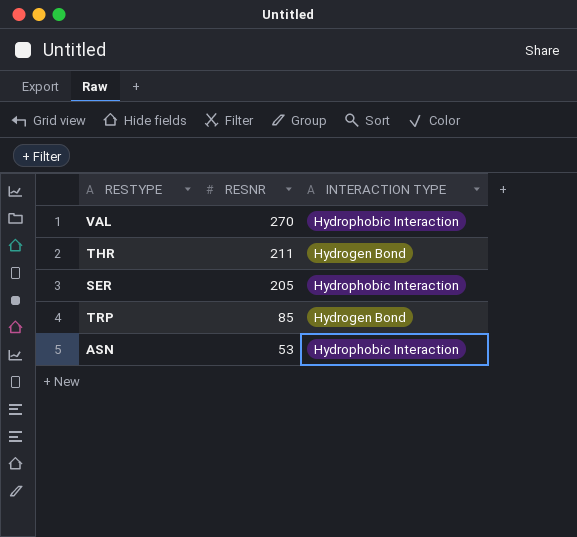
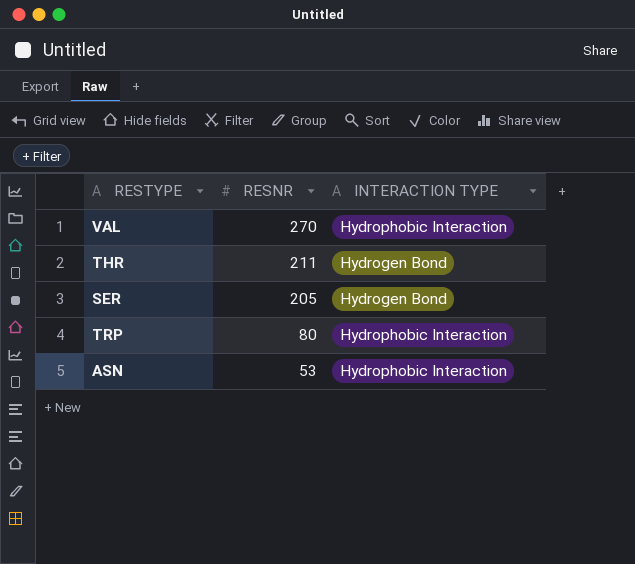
SER | INTERACTION TYPE: Hydrophobic Interaction -> Hydrogen Bond
TRP | RESNR: 85 -> 80
TRP | INTERACTION TYPE: Hydrogen Bond -> Hydrophobic Interaction

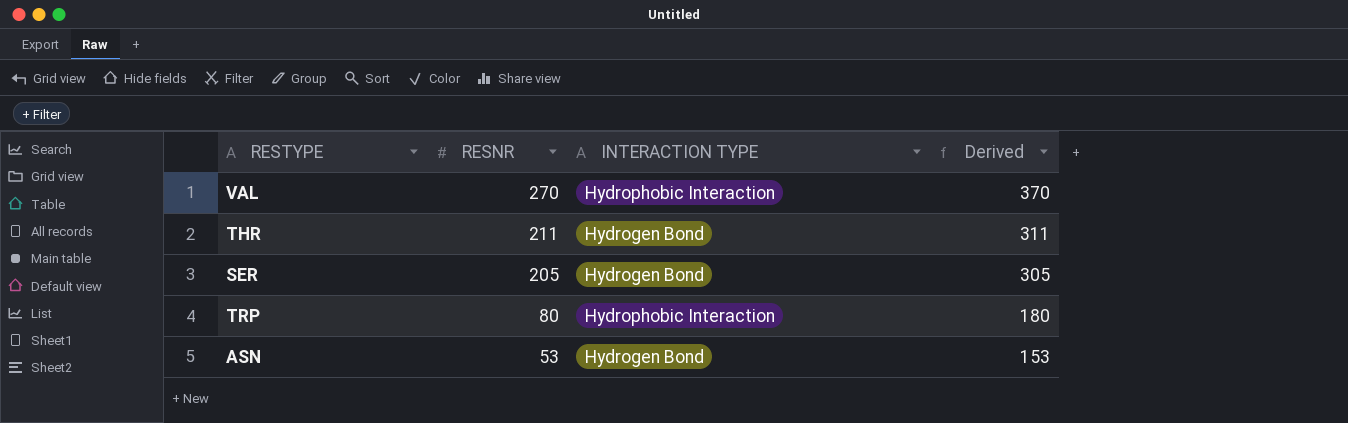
column Derived | formula: none -> [RESNR] + 100
ASN | INTERACTION TYPE: Hydrophobic Interaction -> Hydrogen Bond

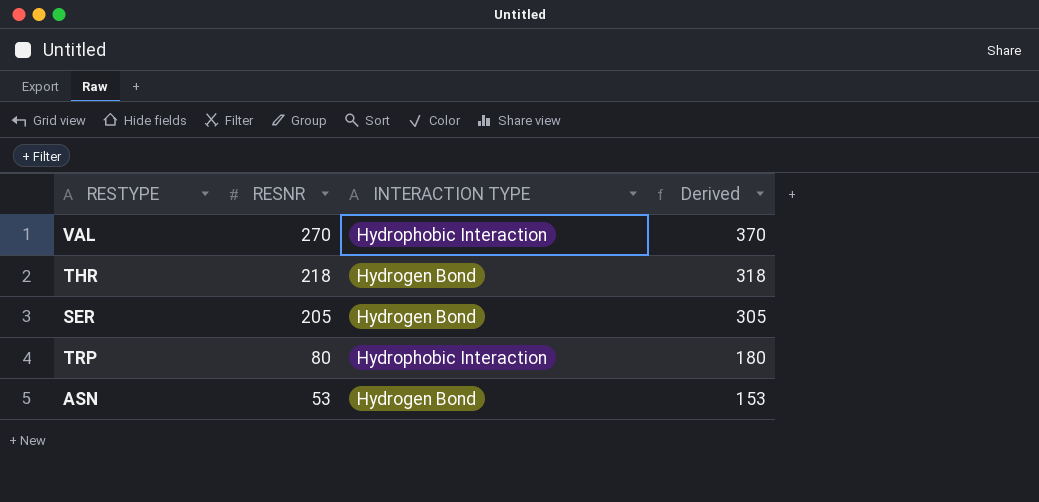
THR | RESNR: 211 -> 218
THR | Derived: 311 -> 318

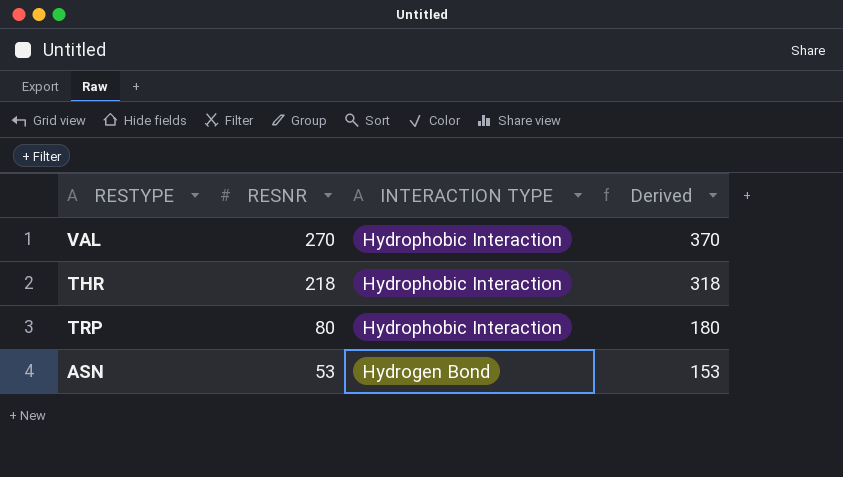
row SER: 205 | Hydrogen Bond | 305 -> none
THR | INTERACTION TYPE: Hydrogen Bond -> Hydrophobic Interaction

